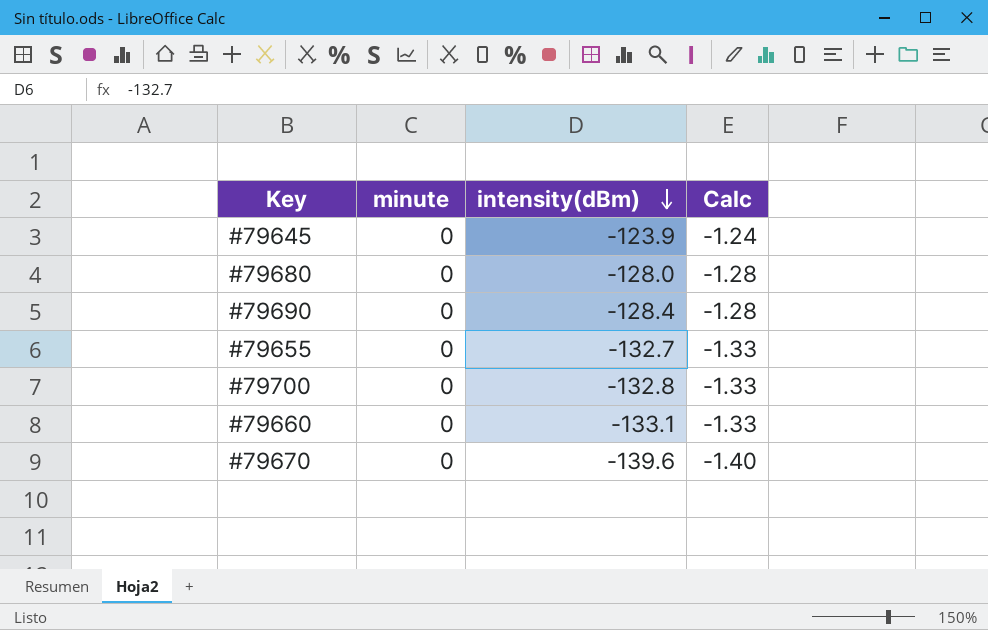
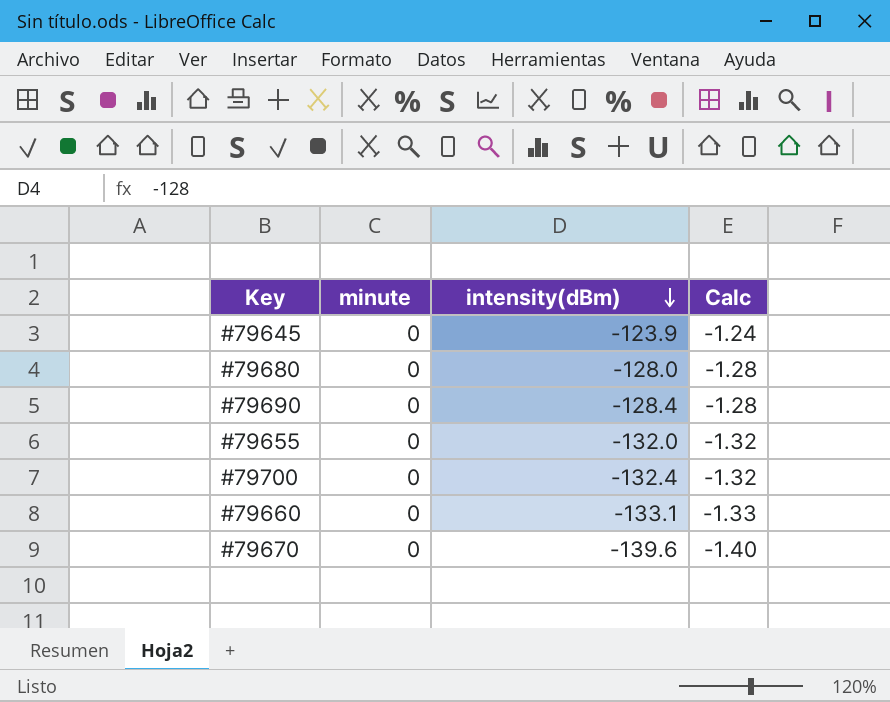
#79655 | intensity(dBm): -132.7 -> -132.0
#79655 | Calc: -1.33 -> -1.32
#79700 | intensity(dBm): -132.8 -> -132.4
#79700 | Calc: -1.33 -> -1.32

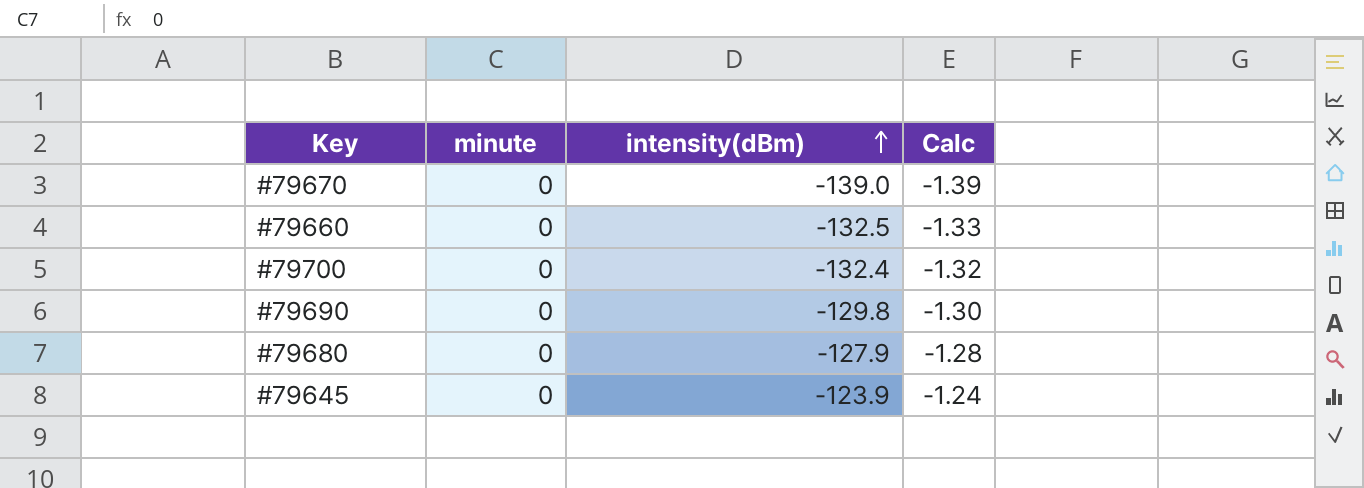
row order: intensity(dBm) descending -> intensity(dBm) ascending
row #79655: 0 | -132.0 | -1.32 -> none
#79670 | intensity(dBm): -139.6 -> -139.0
#79670 | Calc: -1.40 -> -1.39
#79660 | intensity(dBm): -133.1 -> -132.5
#79690 | intensity(dBm): -128.4 -> -129.8
#79690 | Calc: -1.28 -> -1.30
#79680 | intensity(dBm): -128.0 -> -127.9

